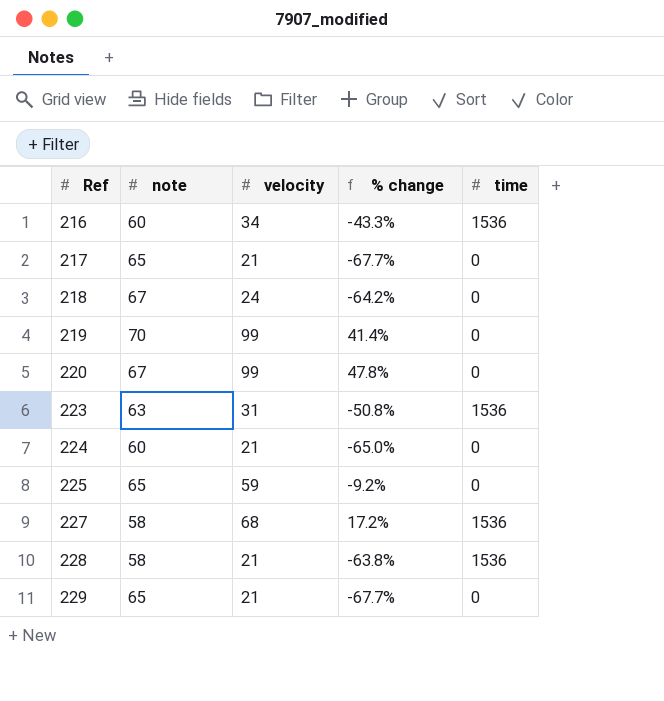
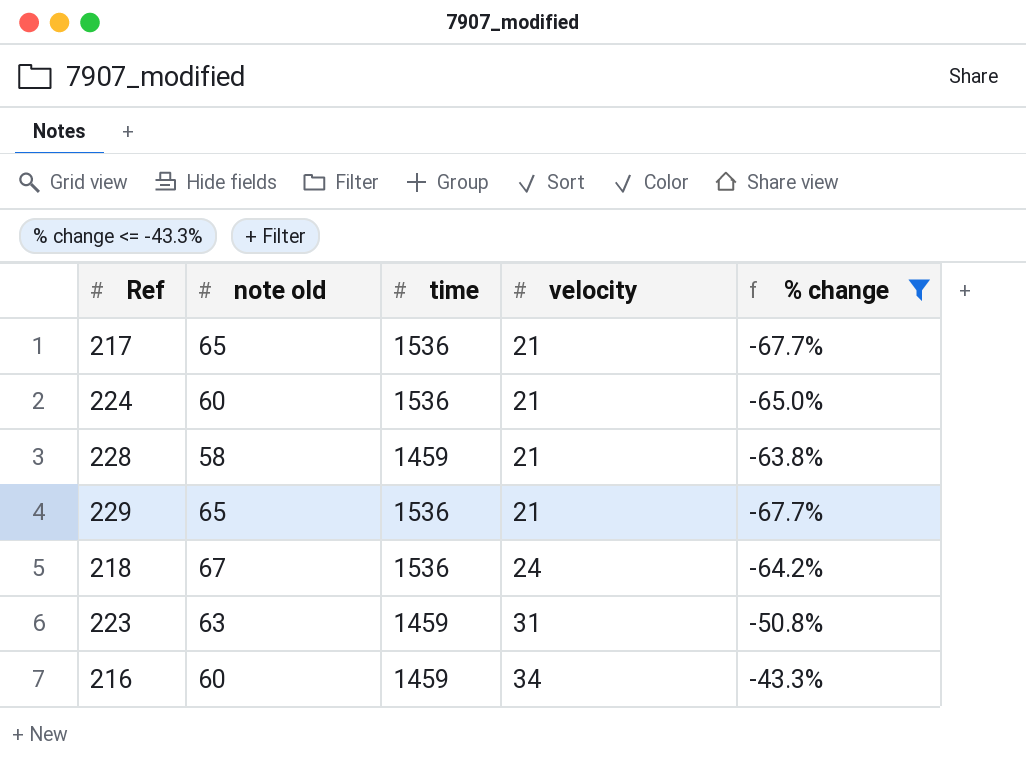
filter: none -> % change <= -43.3%
row order: Ref ascending -> velocity ascending
column name: note -> note old
column time | position: 5 -> 3
217 | time: 0 -> 1536
224 | time: 0 -> 1536
228 | time: 1536 -> 1459
229 | time: 0 -> 1536
218 | time: 0 -> 1536
223 | time: 1536 -> 1459
216 | time: 1536 -> 1459

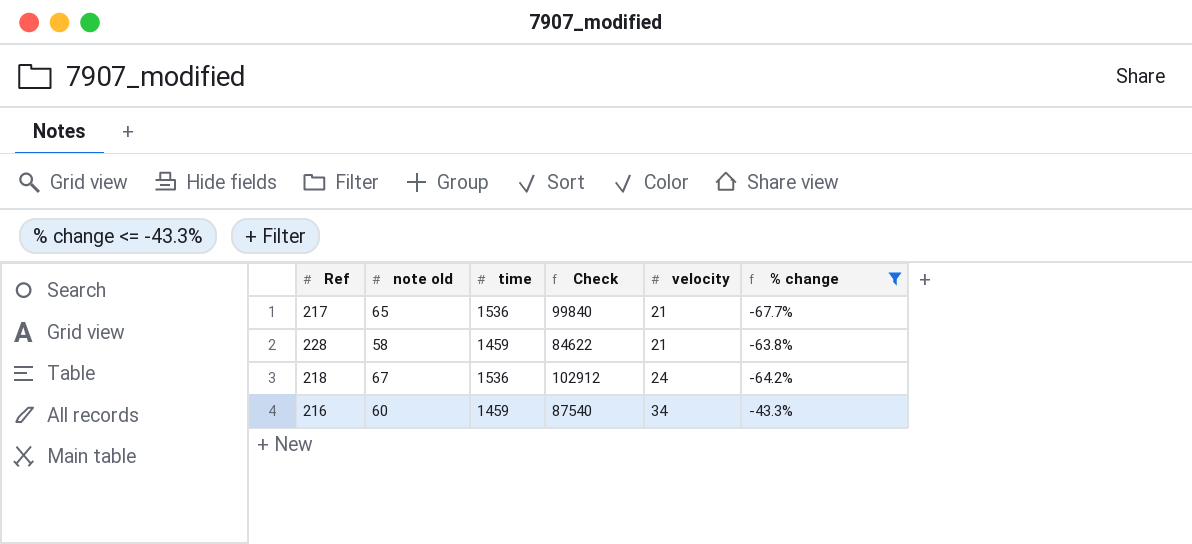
column Check | formula: none -> [note old] * [time]
row 224: 60 | 1536 | 21 | -65.0% -> none
row 229: 65 | 1536 | 21 | -67.7% -> none
row 223: 63 | 1459 | 31 | -50.8% -> none

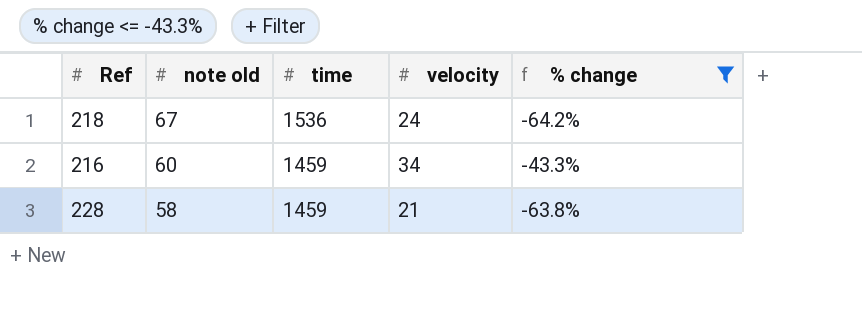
row order: velocity ascending -> note old descending
column Check | formula: [note old] * [time] -> none
row 217: 65 | 1536 | 99840 | 21 | -67.7% -> none

